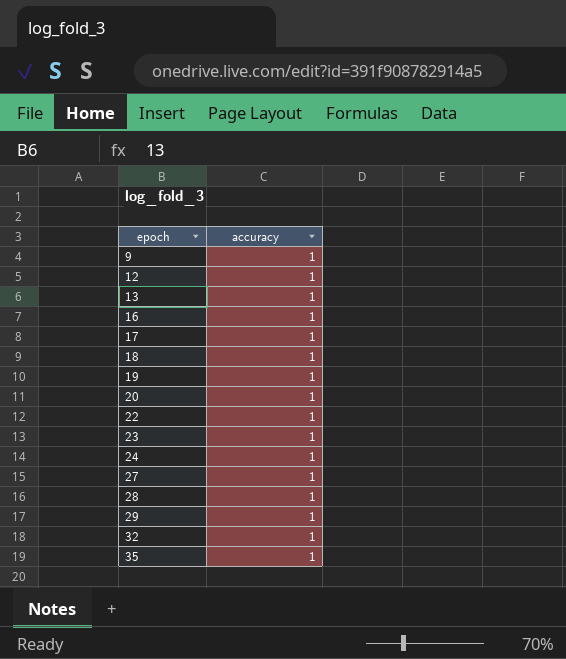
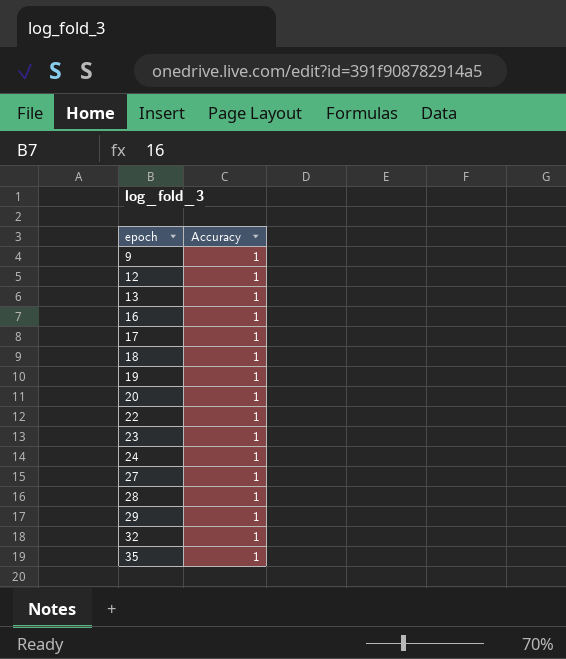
column name: accuracy -> Accuracy

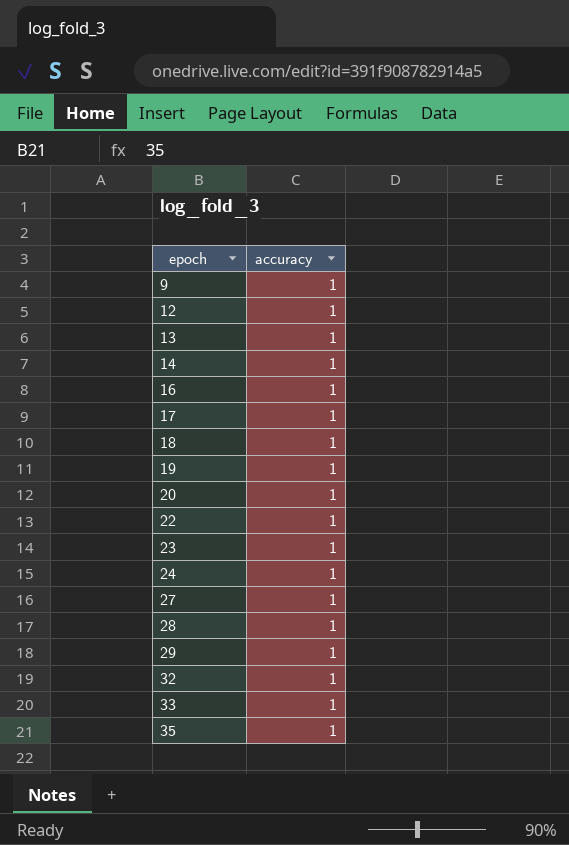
column name: Accuracy -> accuracy
row 14: none -> 1
row 33: none -> 1

